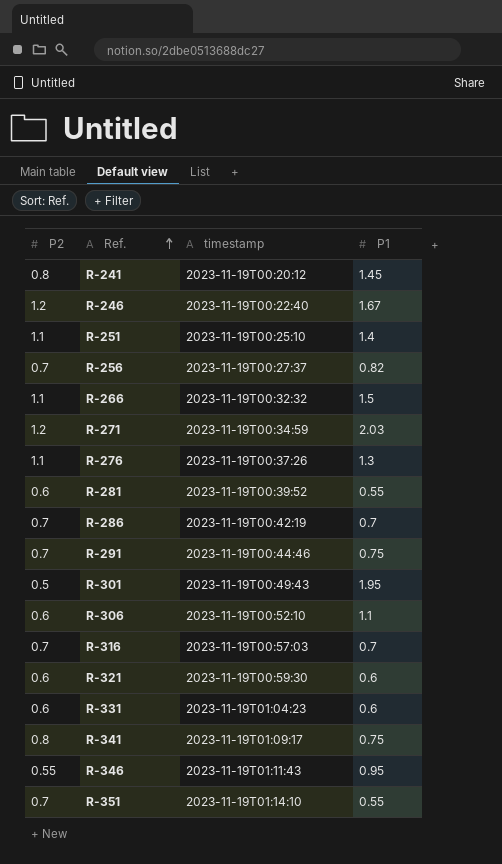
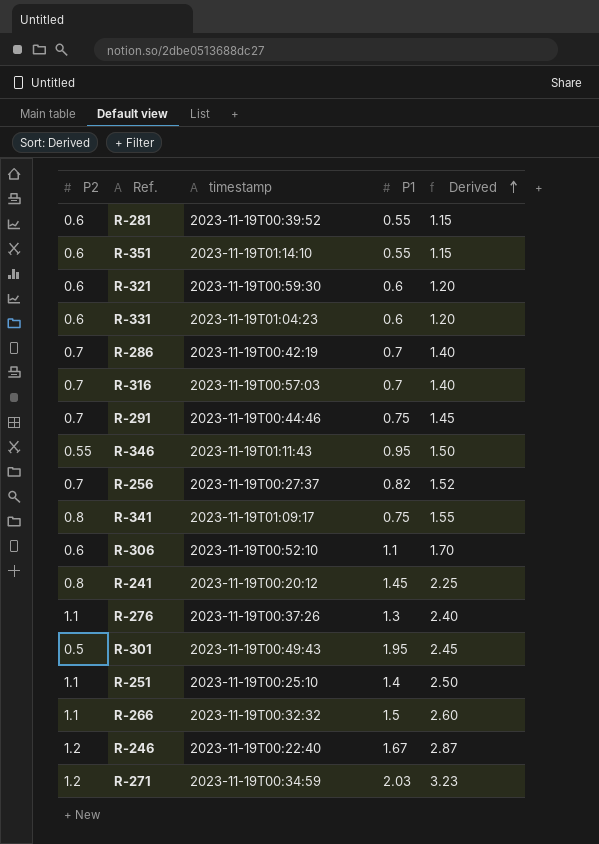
row order: Ref. ascending -> Derived ascending
column Derived | formula: none -> [P2] + [P1]
R-351 | P2: 0.7 -> 0.6

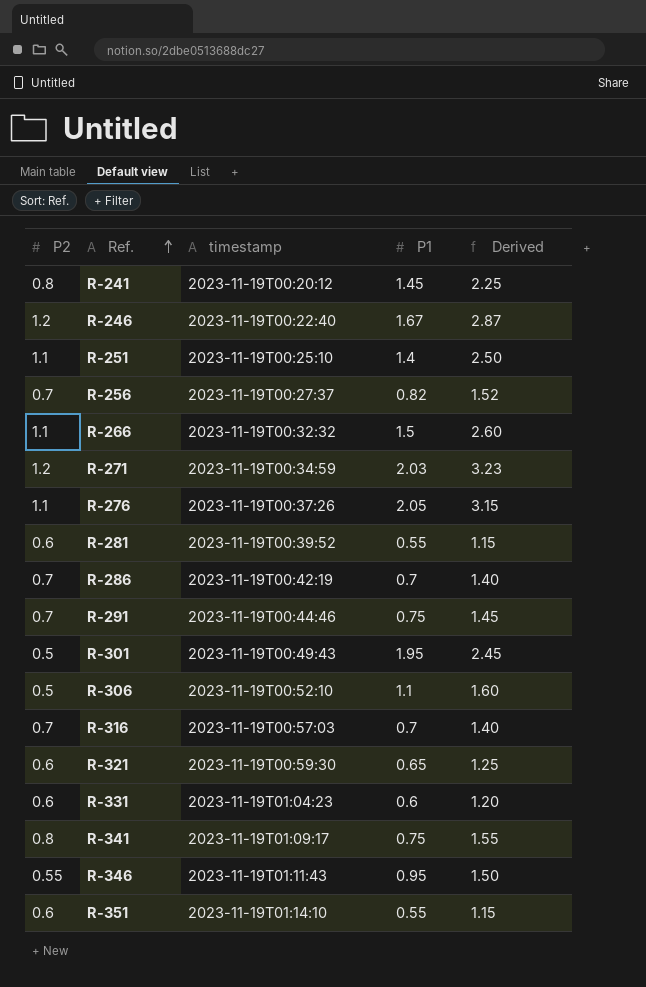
row order: Derived ascending -> Ref. ascending
R-276 | P1: 1.3 -> 2.05
R-276 | Derived: 2.40 -> 3.15
R-306 | P2: 0.6 -> 0.5
R-306 | Derived: 1.70 -> 1.60
R-321 | P1: 0.6 -> 0.65
R-321 | Derived: 1.20 -> 1.25

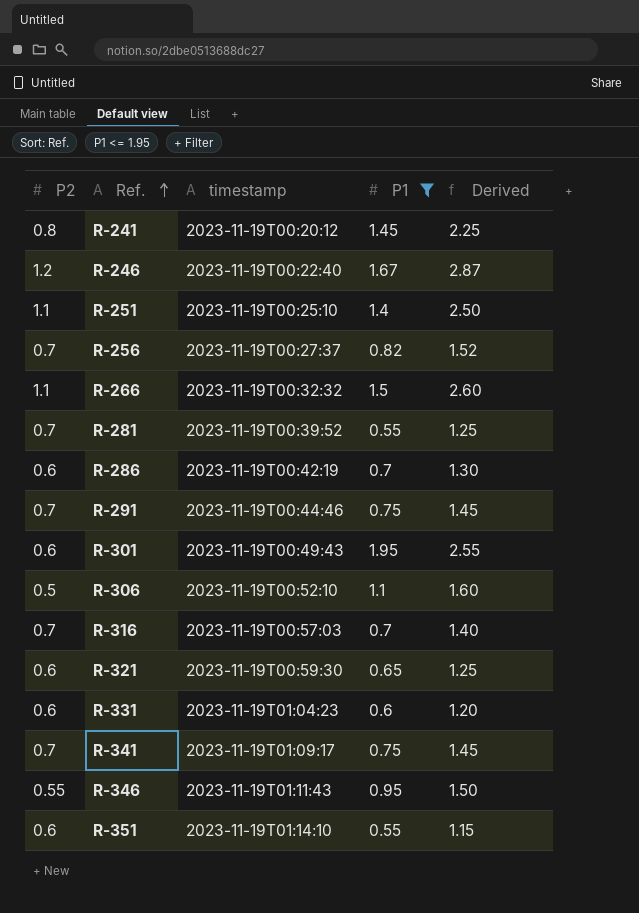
filter: none -> P1 <= 1.95
R-281 | P2: 0.6 -> 0.7
R-281 | Derived: 1.15 -> 1.25
R-286 | P2: 0.7 -> 0.6
R-286 | Derived: 1.40 -> 1.30
R-301 | P2: 0.5 -> 0.6
R-301 | Derived: 2.45 -> 2.55
R-341 | P2: 0.8 -> 0.7
R-341 | Derived: 1.55 -> 1.45

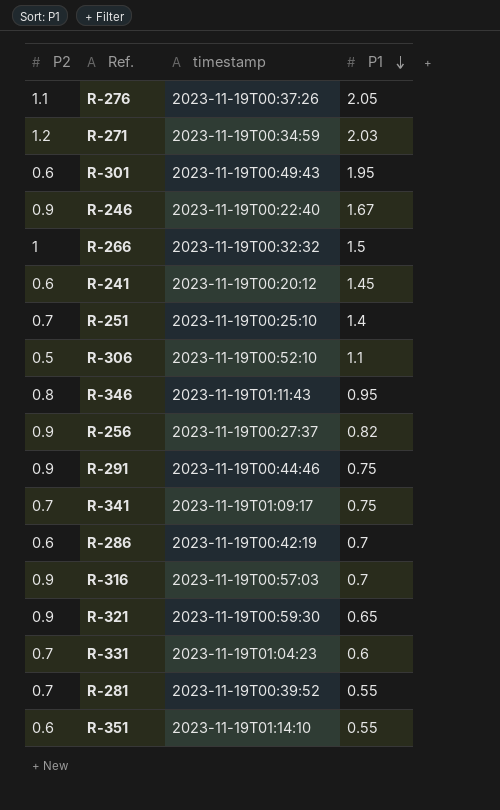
filter: P1 <= 1.95 -> none
row order: Ref. ascending -> P1 descending
column Derived | formula: [P2] + [P1] -> none
R-246 | P2: 1.2 -> 0.9
R-266 | P2: 1.1 -> 1
R-241 | P2: 0.8 -> 0.6
R-251 | P2: 1.1 -> 0.7
R-346 | P2: 0.55 -> 0.8
R-256 | P2: 0.7 -> 0.9
R-291 | P2: 0.7 -> 0.9
R-316 | P2: 0.7 -> 0.9
R-321 | P2: 0.6 -> 0.9
R-331 | P2: 0.6 -> 0.7

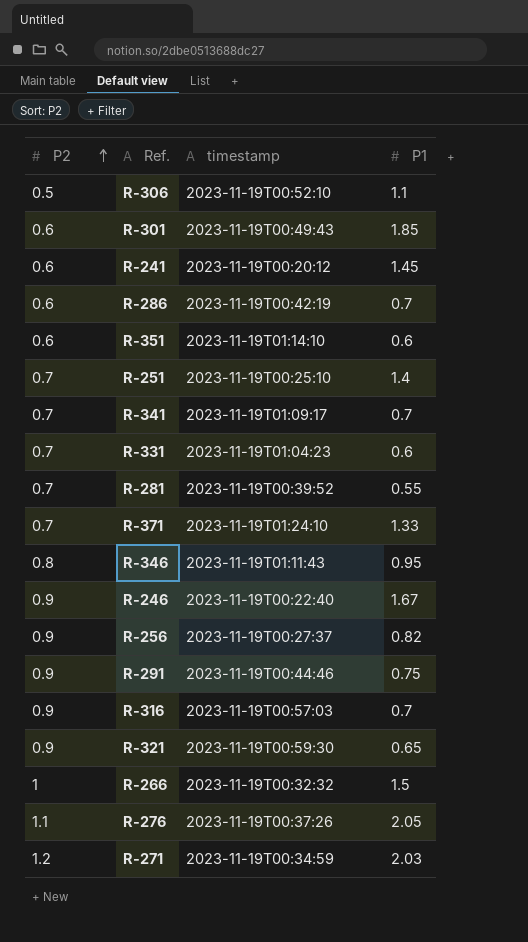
row order: P1 descending -> P2 ascending
R-301 | P1: 1.95 -> 1.85
R-351 | P1: 0.55 -> 0.6
R-341 | P1: 0.75 -> 0.7
row R-371: none -> 0.7 | 2023-11-19T01:24:10 | 1.33

